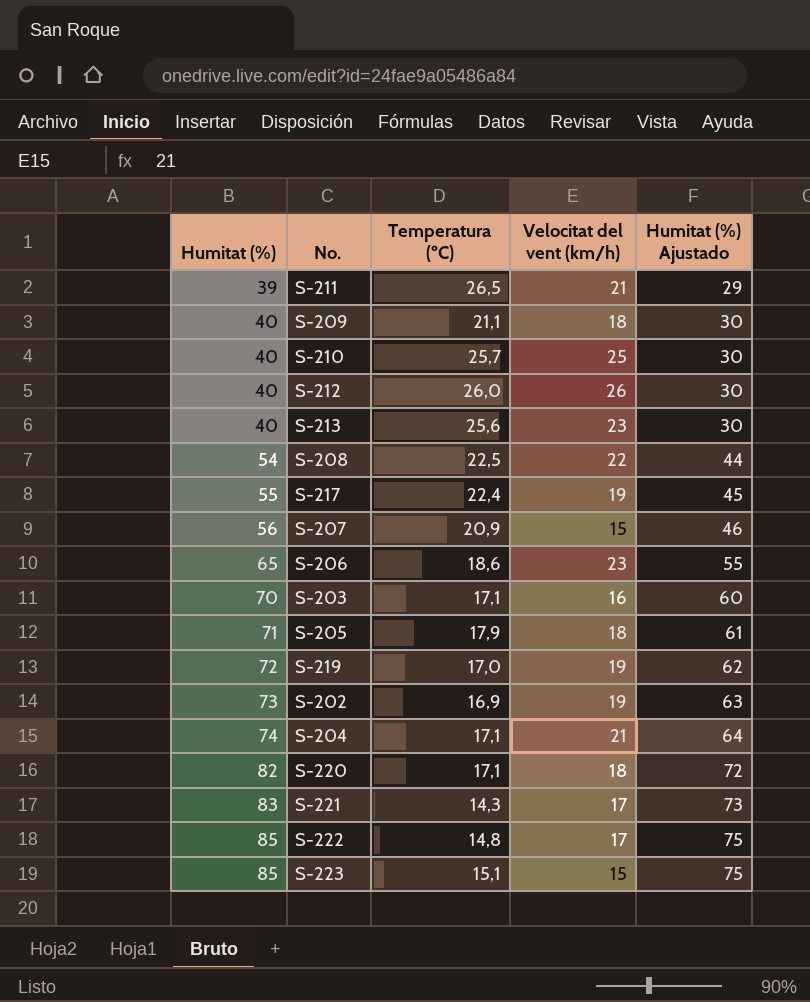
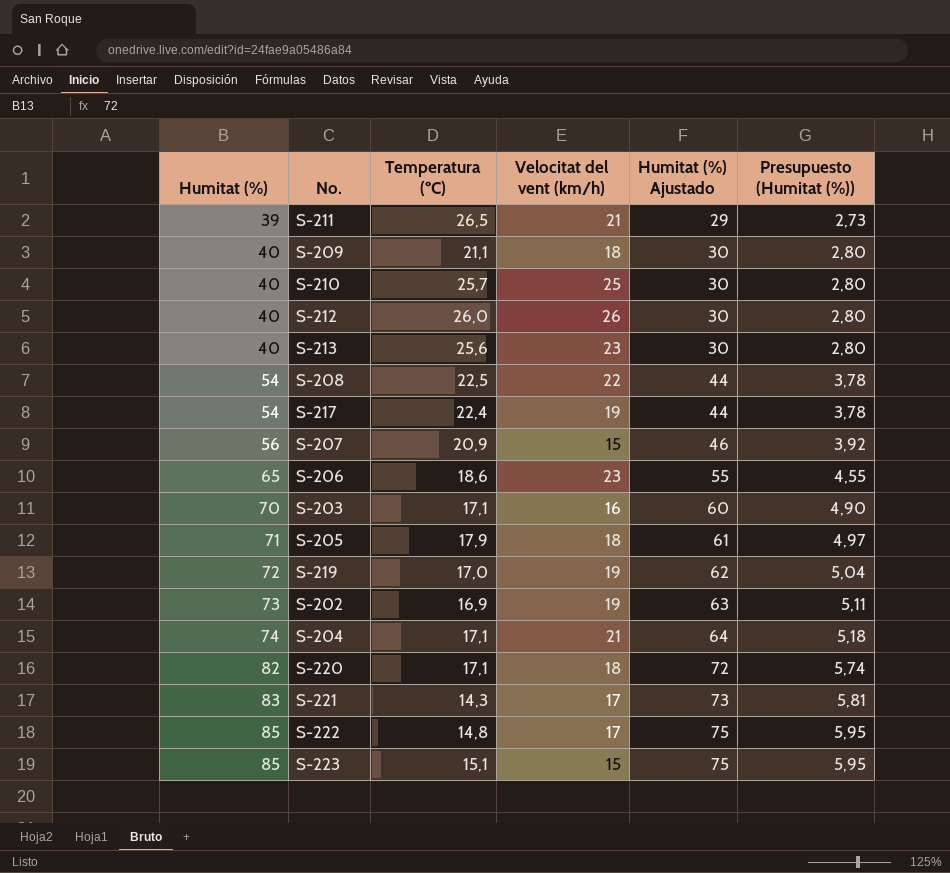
column Presupuesto (Humitat (%)) | formula: none -> [Humitat (%)] * 0,07
S-217 | Humitat (%): 55 -> 54
S-217 | Humitat (%) Ajustado: 45 -> 44

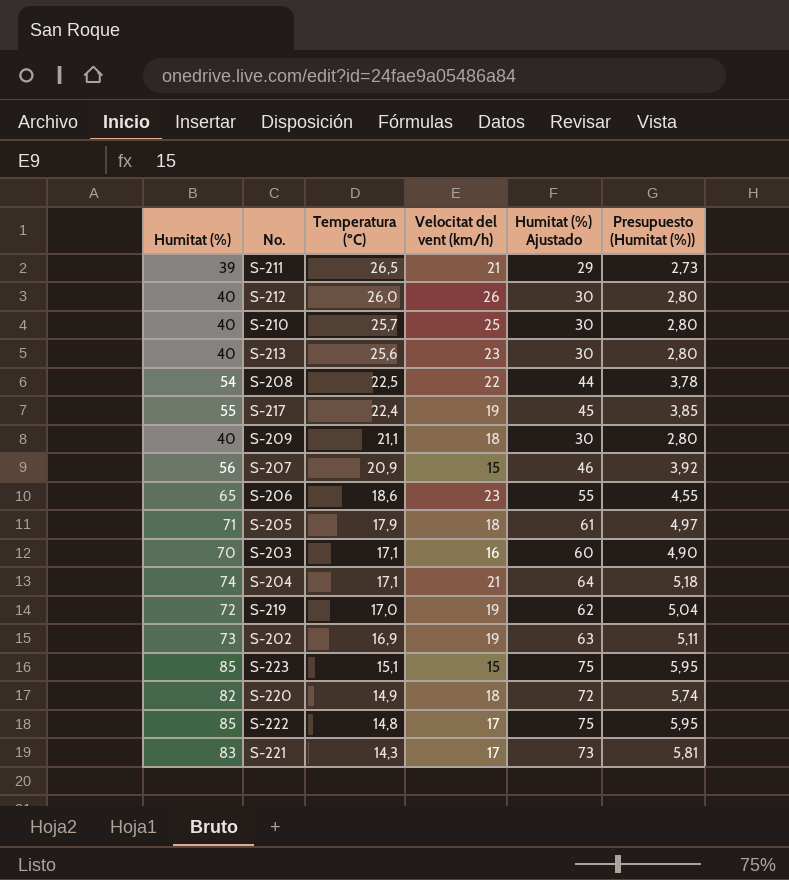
row order: Humitat (%) ascending -> Temperatura (ºC) descending
S-217 | Humitat (%): 54 -> 55
S-217 | Humitat (%) Ajustado: 44 -> 45
S-217 | Presupuesto (Humitat (%)): 3,78 -> 3,85
S-220 | Temperatura (ºC): 17,1 -> 14,9

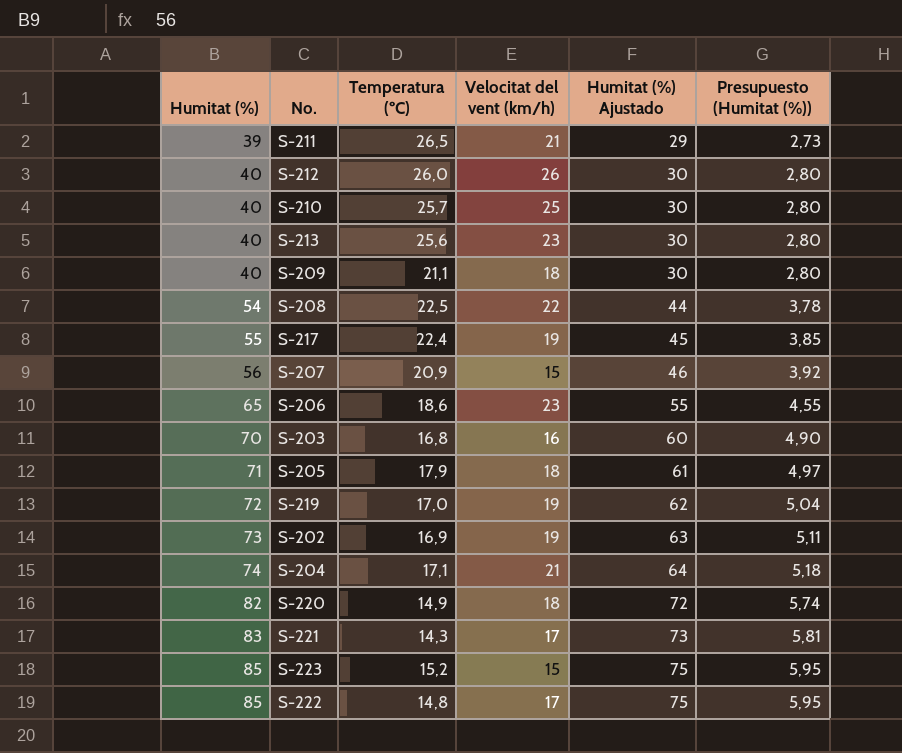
row order: Temperatura (ºC) descending -> Humitat (%) ascending
S-203 | Temperatura (ºC): 17,1 -> 16,8
S-223 | Temperatura (ºC): 15,1 -> 15,2

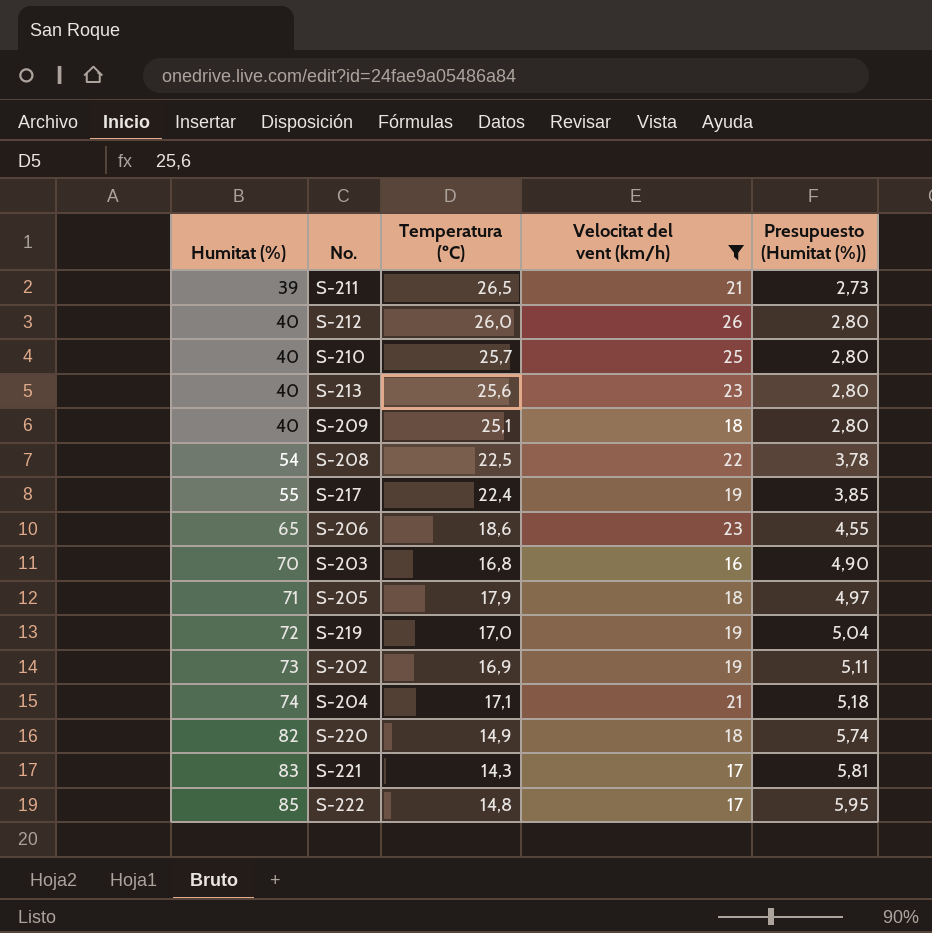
filter: none -> Velocitat del vent (km/h) != 15
column Humitat (%) Ajustado | formula: [Humitat (%)] - 10 -> none
S-209 | Temperatura (ºC): 21,1 -> 25,1

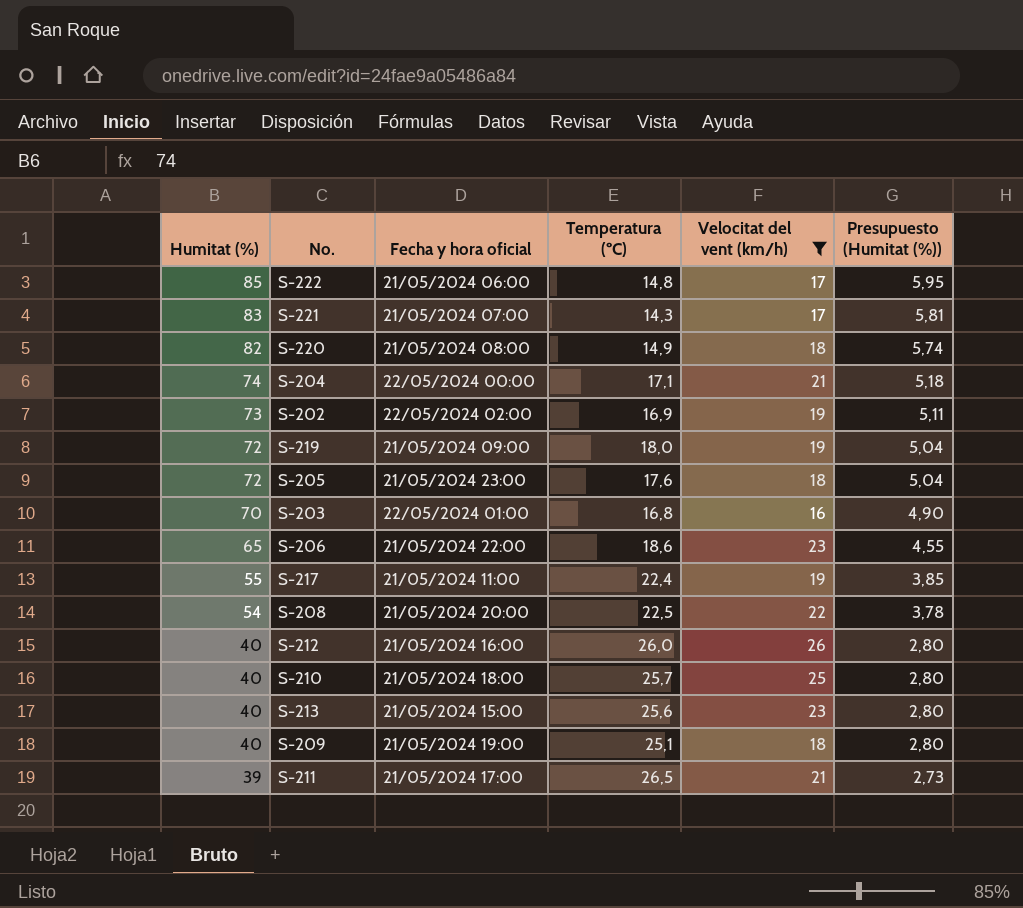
row order: Humitat (%) ascending -> Humitat (%) descending
column Fecha y hora oficial | position: none -> 3
S-219 | Temperatura (ºC): 17,0 -> 18,0
S-205 | Humitat (%): 71 -> 72
S-205 | Temperatura (ºC): 17,9 -> 17,6
S-205 | Presupuesto (Humitat (%)): 4,97 -> 5,04

